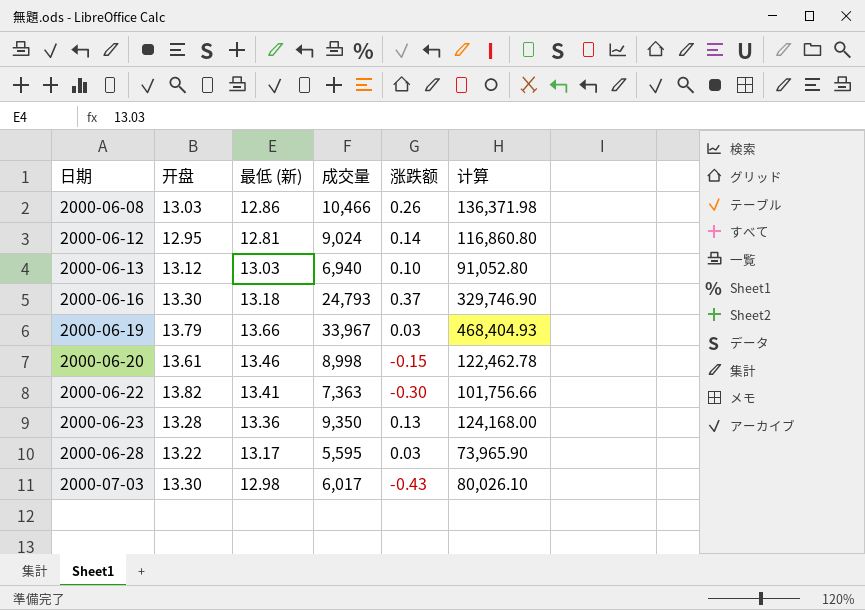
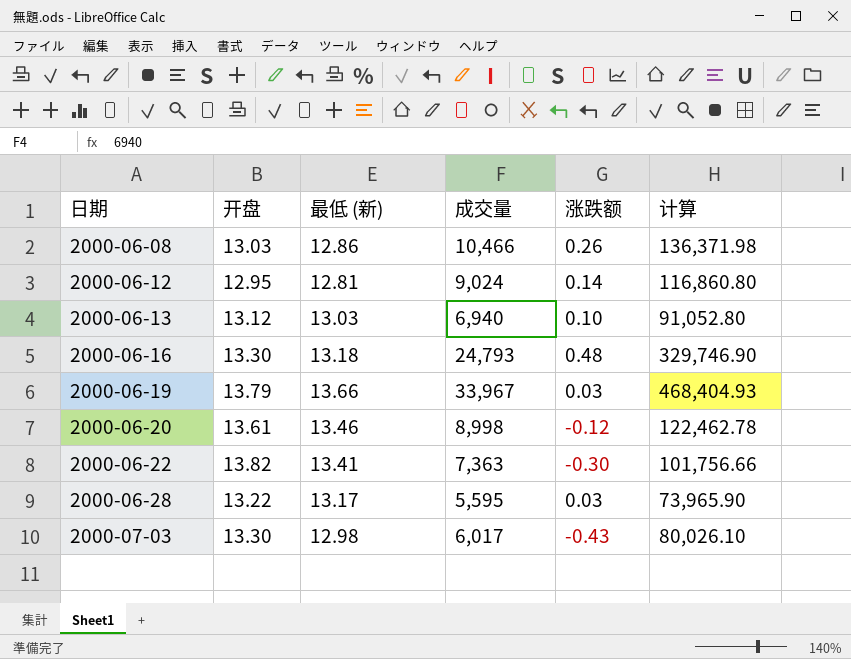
row 2000-06-23: 13.28 | 13.36 | 9,350 | 0.13 | 124,168.00 -> none
2000-06-16 | 涨跌额: 0.37 -> 0.48
2000-06-20 | 涨跌额: -0.15 -> -0.12

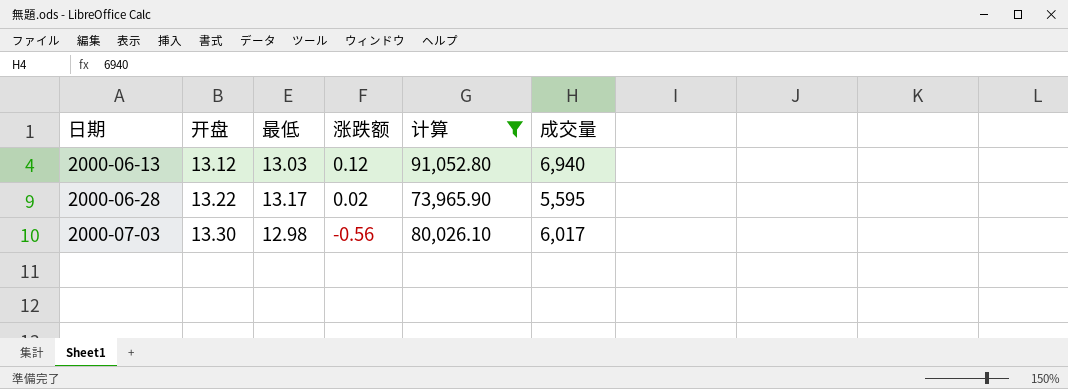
filter: none -> 计算 <= 91,052.80
column name: 最低 (新) -> 最低
column 成交量 | position: 4 -> 6
2000-06-13 | 涨跌额: 0.10 -> 0.12
2000-06-28 | 涨跌额: 0.03 -> 0.02
2000-07-03 | 涨跌额: -0.43 -> -0.56

